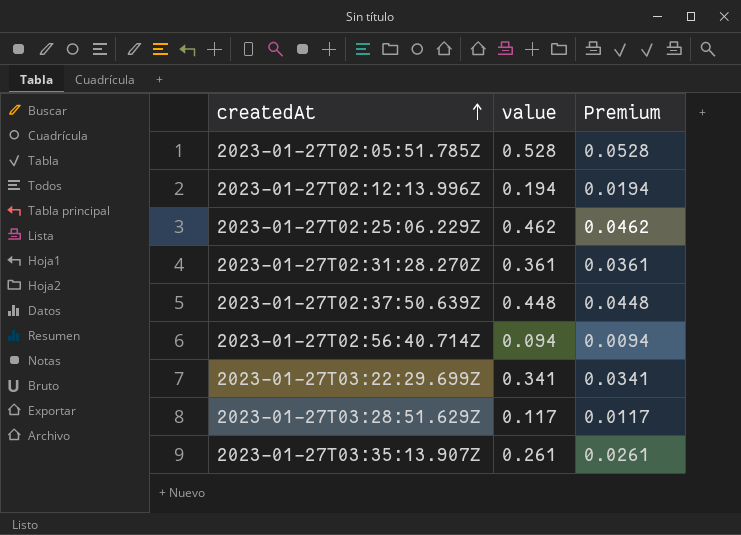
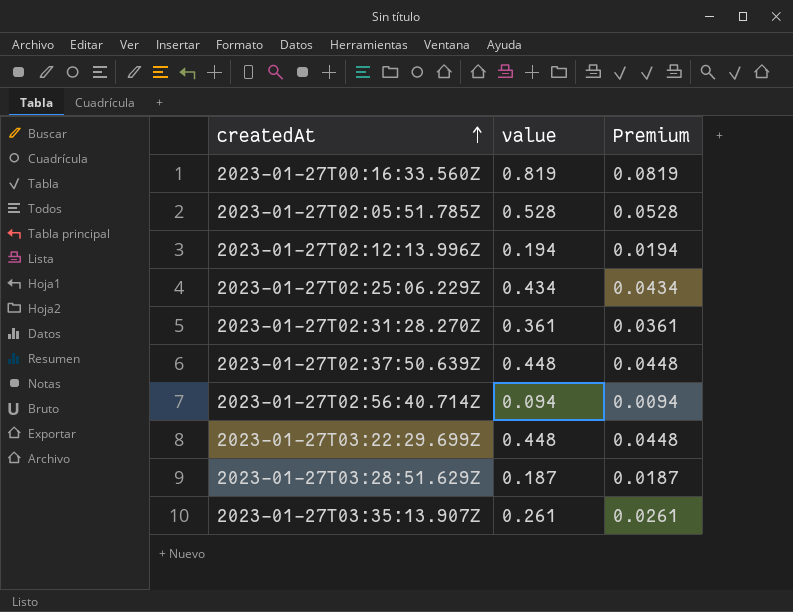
row 2023-01-27T00:16:33.560Z: none -> 0.819 | 0.0819
2023-01-27T02:25:06.229Z | value: 0.462 -> 0.434
2023-01-27T02:25:06.229Z | Premium: 0.0462 -> 0.0434
2023-01-27T03:22:29.699Z | value: 0.341 -> 0.448
2023-01-27T03:22:29.699Z | Premium: 0.0341 -> 0.0448
2023-01-27T03:28:51.629Z | value: 0.117 -> 0.187
2023-01-27T03:28:51.629Z | Premium: 0.0117 -> 0.0187

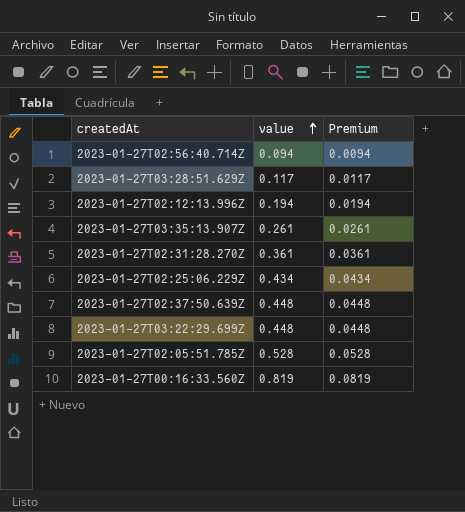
row order: createdAt ascending -> value ascending
2023-01-27T03:28:51.629Z | value: 0.187 -> 0.117
2023-01-27T03:28:51.629Z | Premium: 0.0187 -> 0.0117

